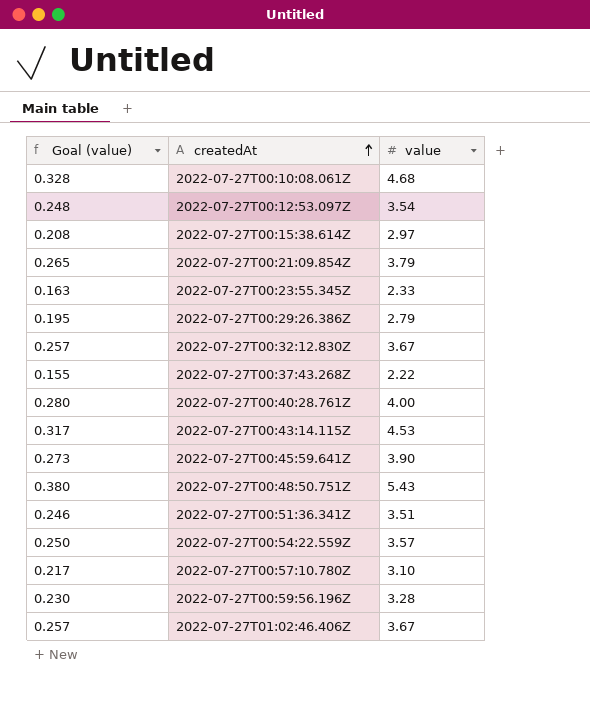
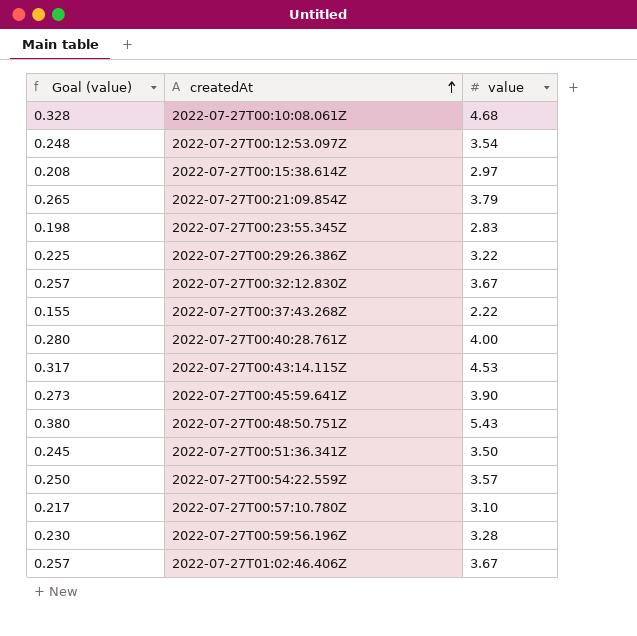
2022-07-27T00:23:55.345Z | Goal (value): 0.163 -> 0.198
2022-07-27T00:23:55.345Z | value: 2.33 -> 2.83
2022-07-27T00:29:26.386Z | Goal (value): 0.195 -> 0.225
2022-07-27T00:29:26.386Z | value: 2.79 -> 3.22
2022-07-27T00:51:36.341Z | Goal (value): 0.246 -> 0.245
2022-07-27T00:51:36.341Z | value: 3.51 -> 3.50

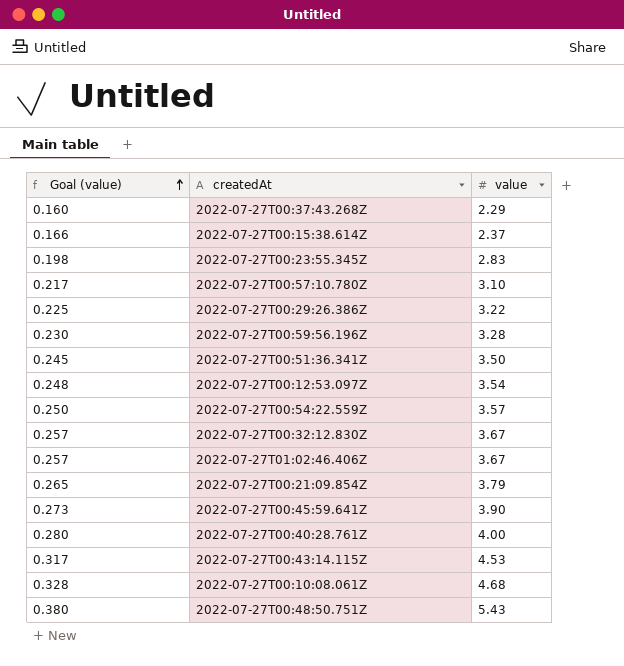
row order: createdAt ascending -> Goal (value) ascending
2022-07-27T00:37:43.268Z | Goal (value): 0.155 -> 0.160
2022-07-27T00:37:43.268Z | value: 2.22 -> 2.29
2022-07-27T00:15:38.614Z | Goal (value): 0.208 -> 0.166
2022-07-27T00:15:38.614Z | value: 2.97 -> 2.37

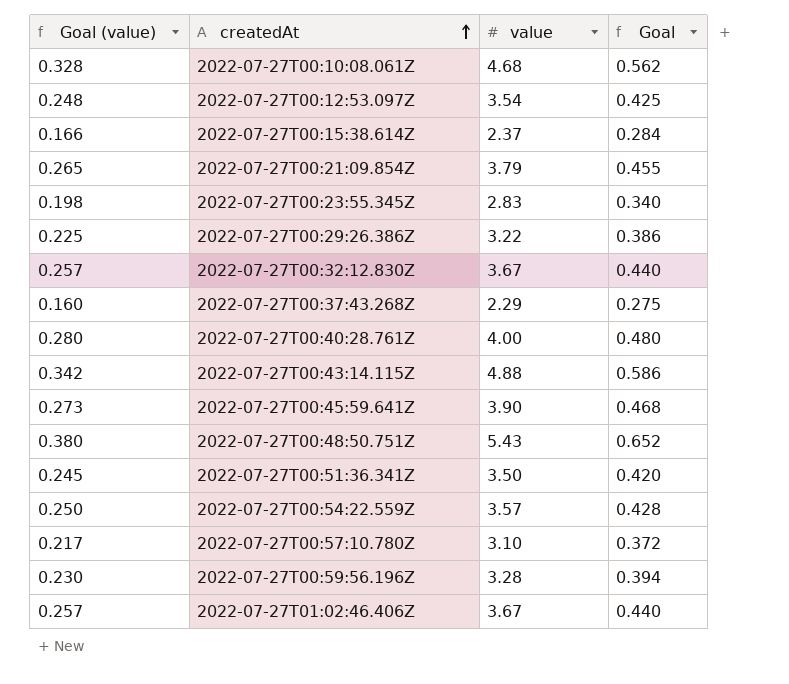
row order: Goal (value) ascending -> createdAt ascending
column Goal | formula: none -> [value] * 0.12
2022-07-27T00:43:14.115Z | Goal (value): 0.317 -> 0.342
2022-07-27T00:43:14.115Z | value: 4.53 -> 4.88

